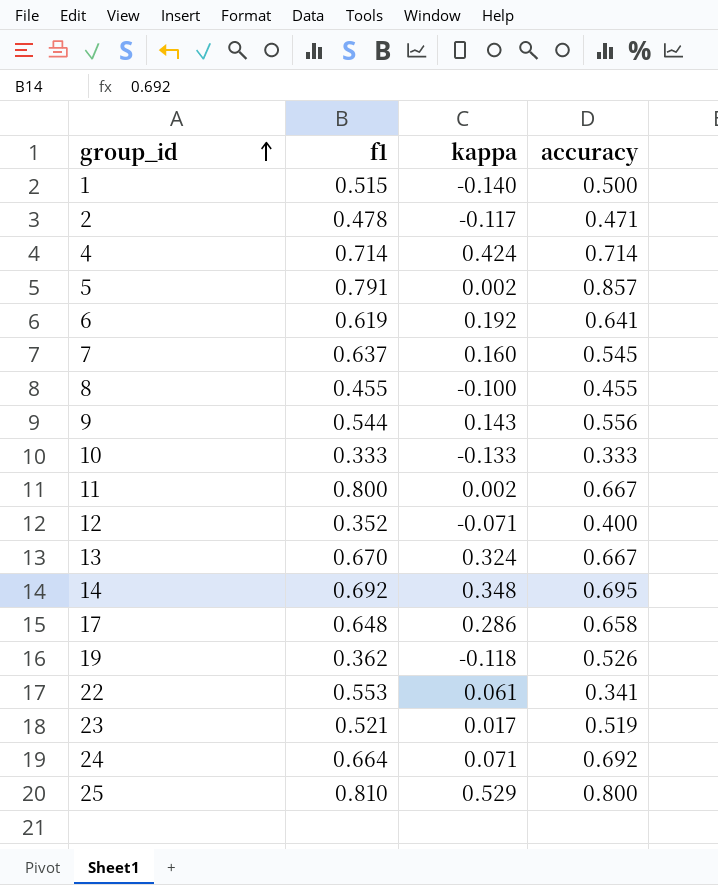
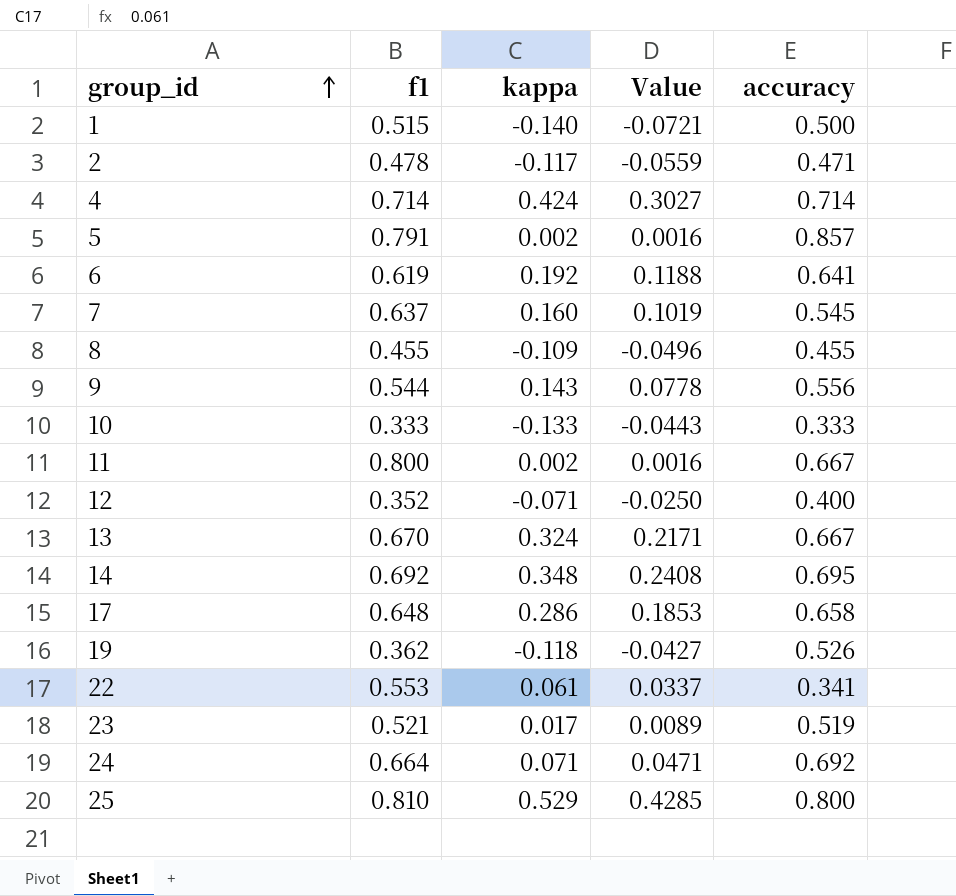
column Value | formula: none -> [f1] * [kappa]
8 | kappa: -0.100 -> -0.109

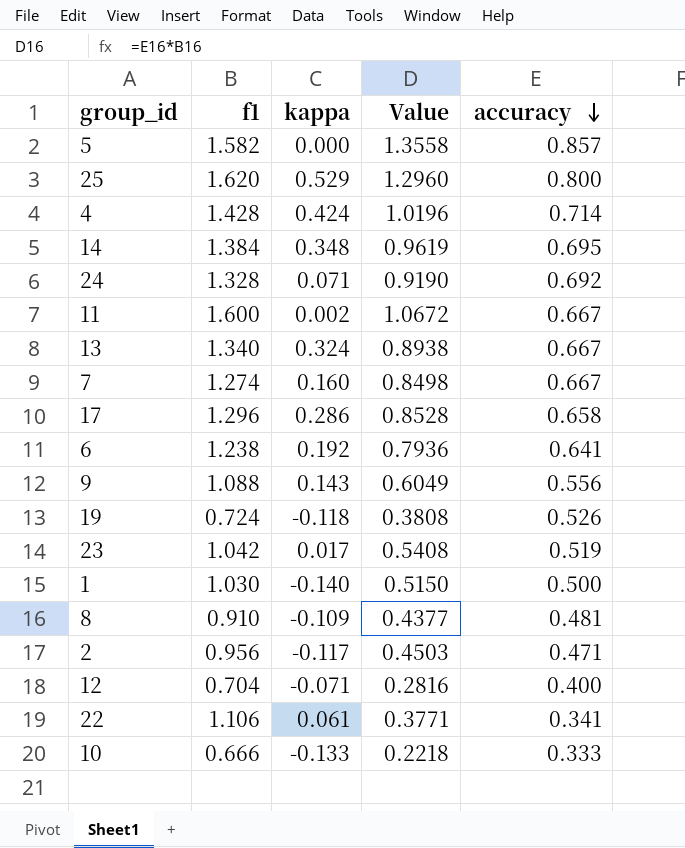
row order: group_id ascending -> accuracy descending
column Value | formula: [f1] * [kappa] -> [f1] * [accuracy]
5 | f1: 0.791 -> 1.582
5 | kappa: 0.002 -> 0.000
25 | f1: 0.810 -> 1.620
4 | f1: 0.714 -> 1.428
14 | f1: 0.692 -> 1.384
24 | f1: 0.664 -> 1.328
11 | f1: 0.800 -> 1.600
13 | f1: 0.670 -> 1.340
7 | f1: 0.637 -> 1.274
7 | accuracy: 0.545 -> 0.667
17 | f1: 0.648 -> 1.296
6 | f1: 0.619 -> 1.238
9 | f1: 0.544 -> 1.088
19 | f1: 0.362 -> 0.724
23 | f1: 0.521 -> 1.042
1 | f1: 0.515 -> 1.030
8 | f1: 0.455 -> 0.910
8 | accuracy: 0.455 -> 0.481
2 | f1: 0.478 -> 0.956
12 | f1: 0.352 -> 0.704
22 | f1: 0.553 -> 1.106
10 | f1: 0.333 -> 0.666

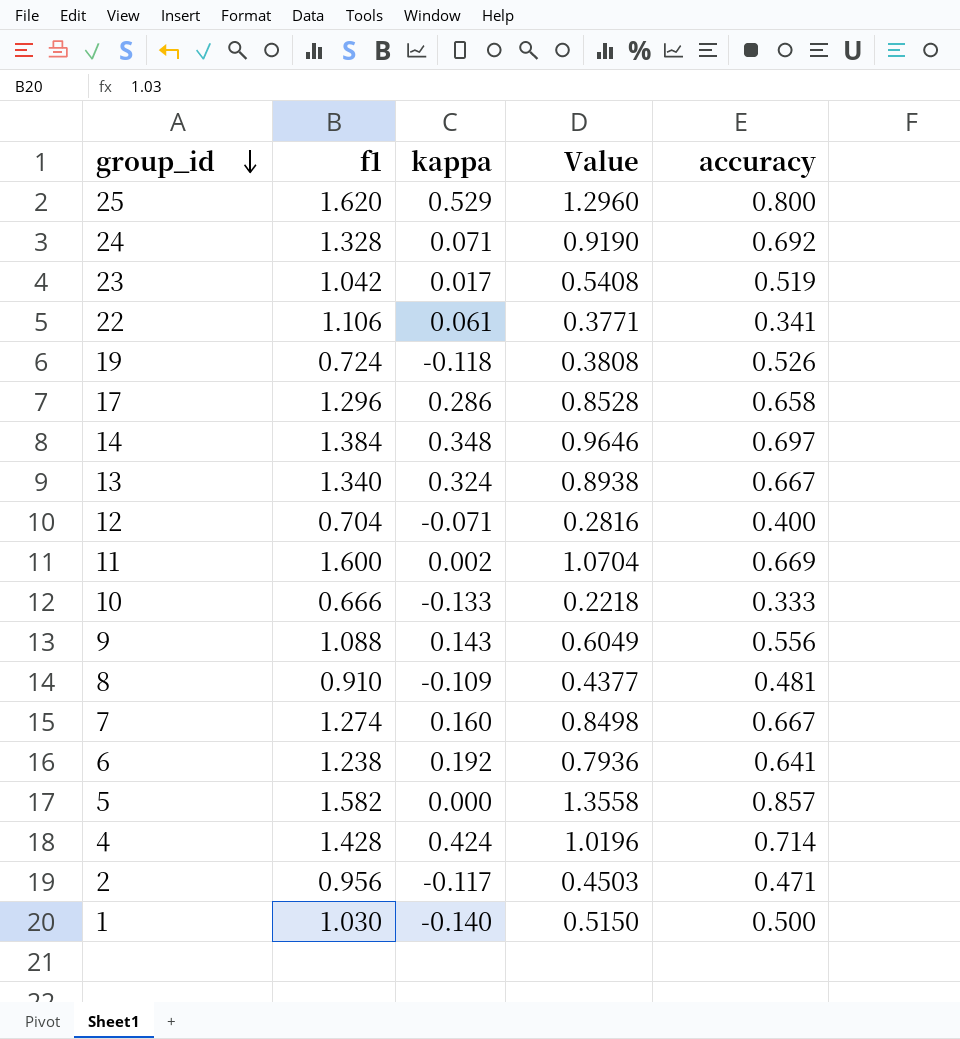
row order: accuracy descending -> group_id descending
14 | Value: 0.9619 -> 0.9646
14 | accuracy: 0.695 -> 0.697
11 | Value: 1.0672 -> 1.0704
11 | accuracy: 0.667 -> 0.669

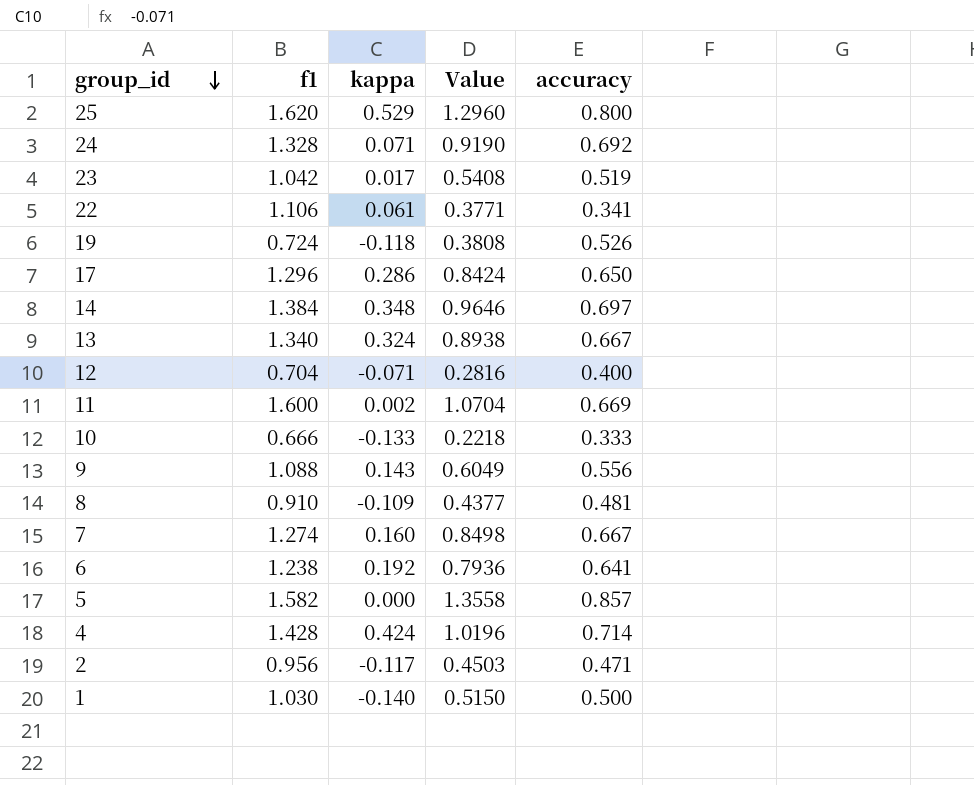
17 | Value: 0.8528 -> 0.8424
17 | accuracy: 0.658 -> 0.650

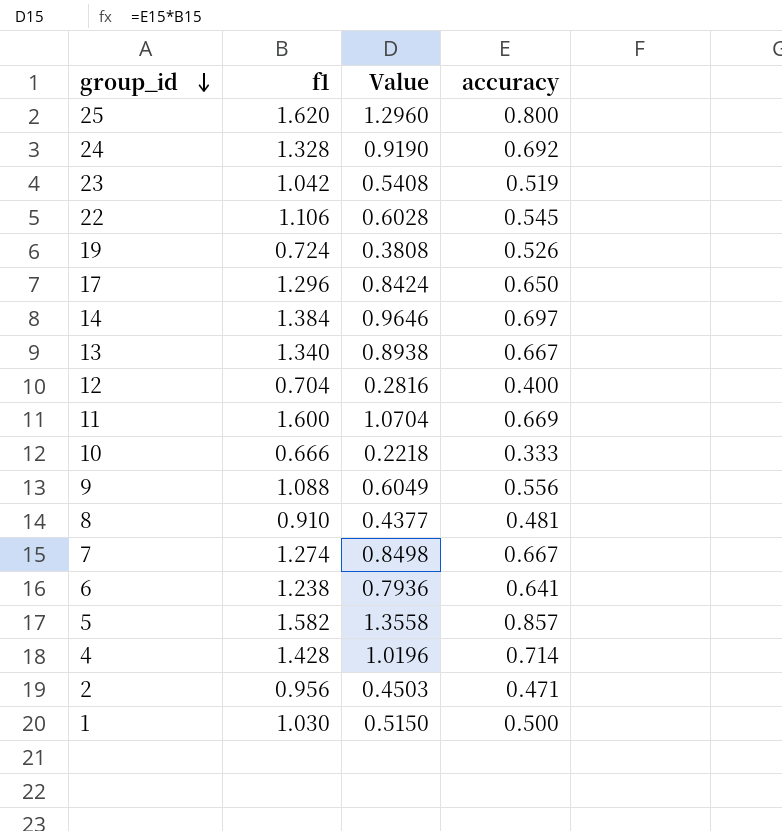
column kappa | position: 3 -> none
22 | Value: 0.3771 -> 0.6028
22 | accuracy: 0.341 -> 0.545

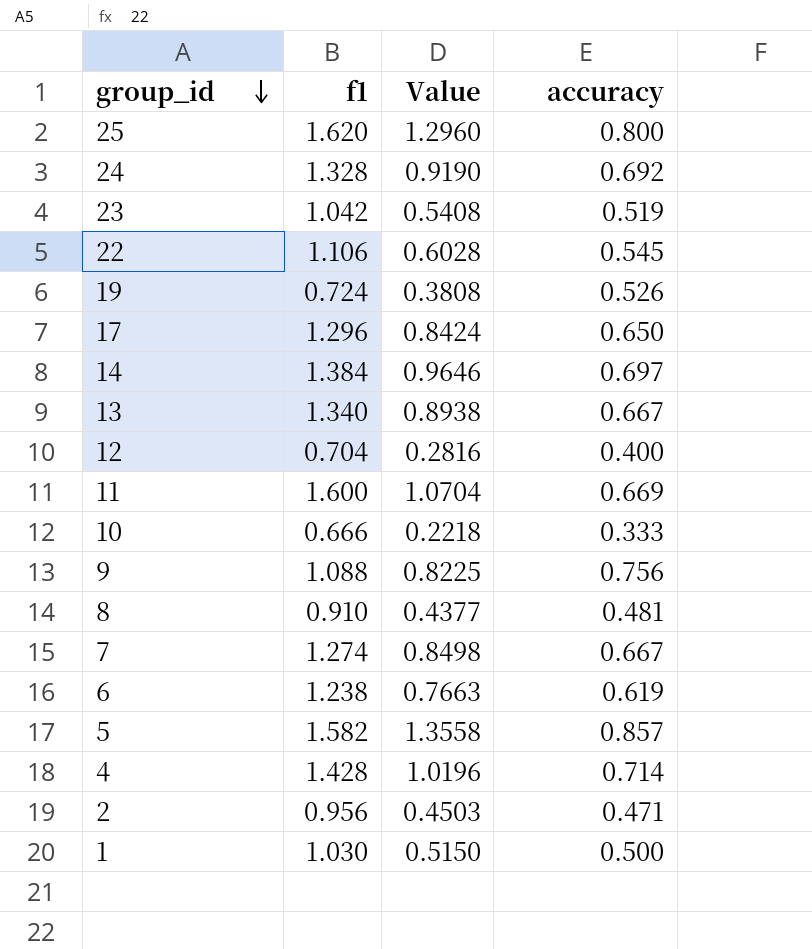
9 | Value: 0.6049 -> 0.8225
9 | accuracy: 0.556 -> 0.756
6 | Value: 0.7936 -> 0.7663
6 | accuracy: 0.641 -> 0.619

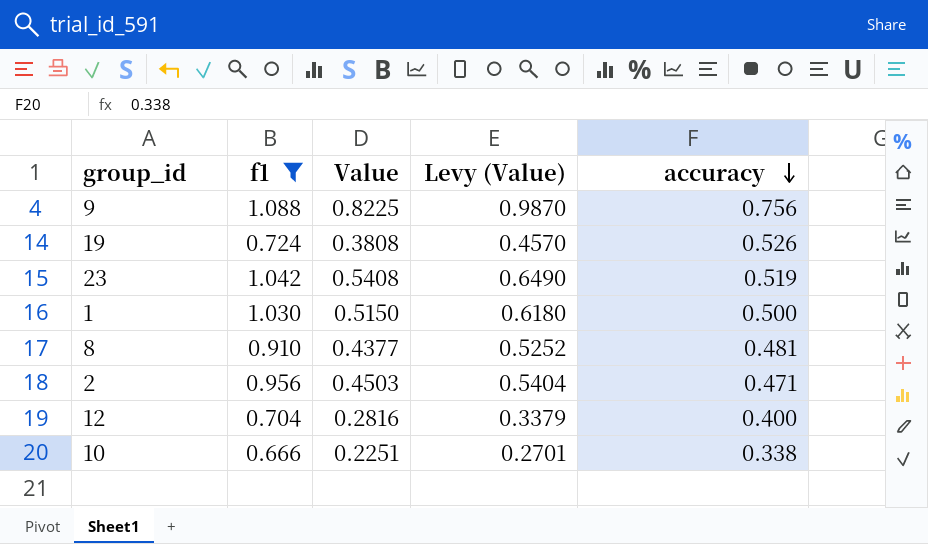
filter: none -> f1 <= 1.088
row order: group_id descending -> accuracy descending
column Levy (Value) | formula: none -> [Value] * 1.2
10 | Value: 0.2218 -> 0.2251
10 | accuracy: 0.333 -> 0.338

